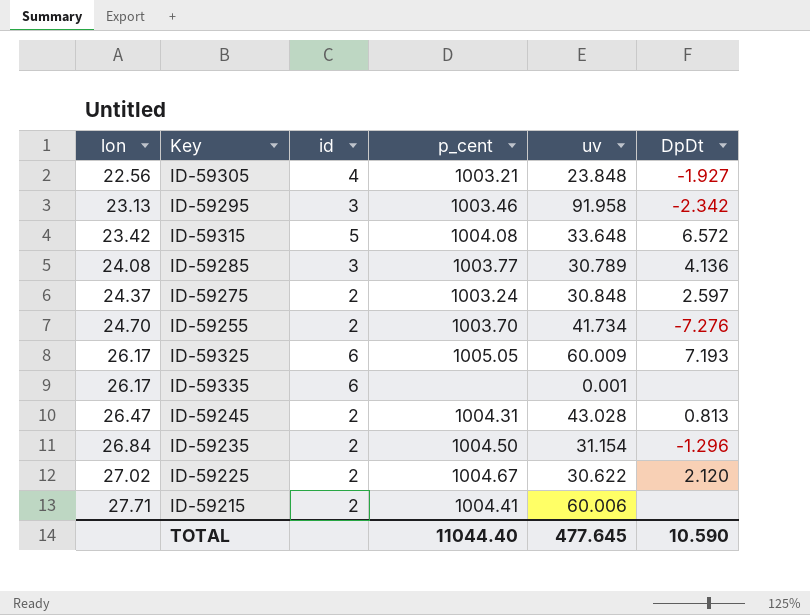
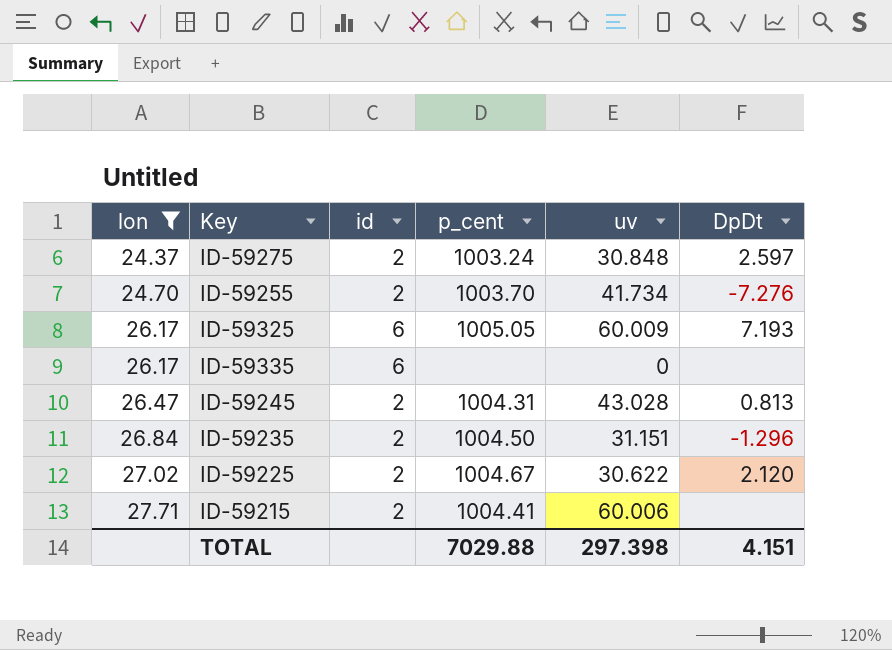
filter: none -> lon >= 24.37
ID-59335 | uv: 0.001 -> 0
ID-59235 | uv: 31.154 -> 31.151
TOTAL | p_cent: 11044.40 -> 7029.88
TOTAL | uv: 477.645 -> 297.398
TOTAL | DpDt: 10.590 -> 4.151

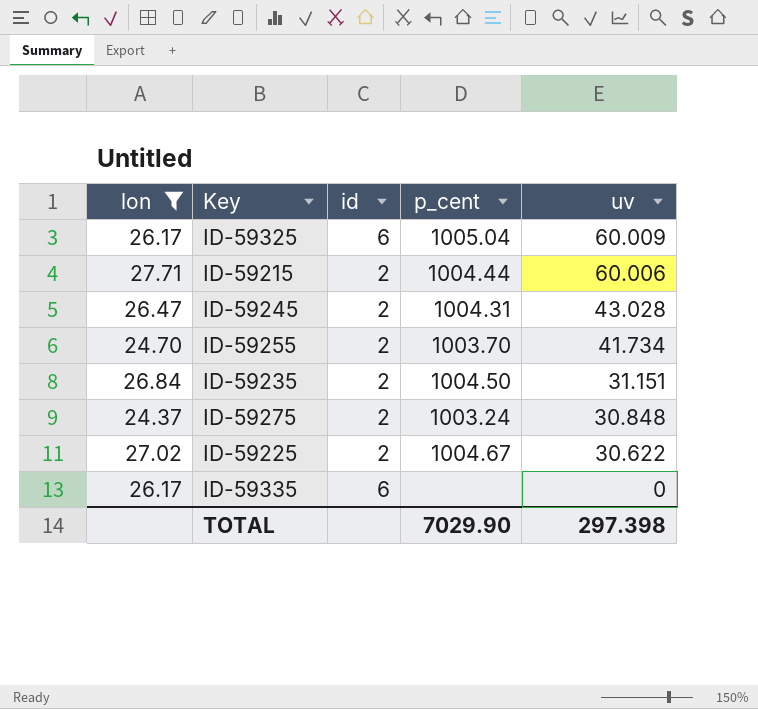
row order: lon ascending -> uv descending
column DpDt | position: 6 -> none
ID-59325 | p_cent: 1005.05 -> 1005.04
ID-59215 | p_cent: 1004.41 -> 1004.44
TOTAL | p_cent: 7029.88 -> 7029.90

